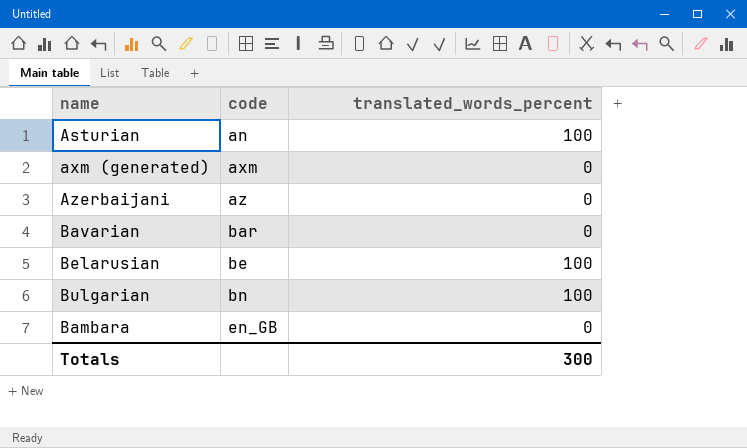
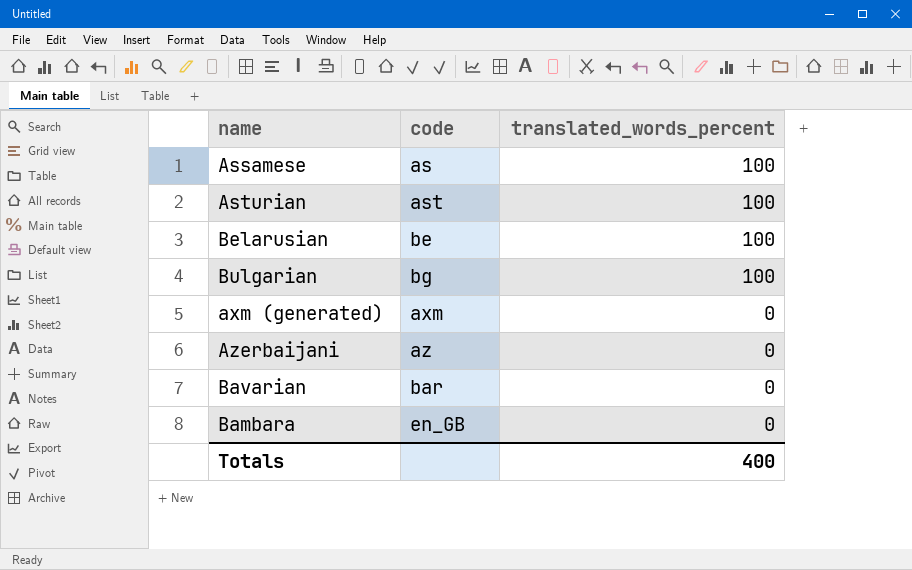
row order: code ascending -> translated_words_percent descending
row Assamese: none -> as | 100
Asturian | code: an -> ast
Bulgarian | code: bn -> bg
Totals | translated_words_percent: 300 -> 400

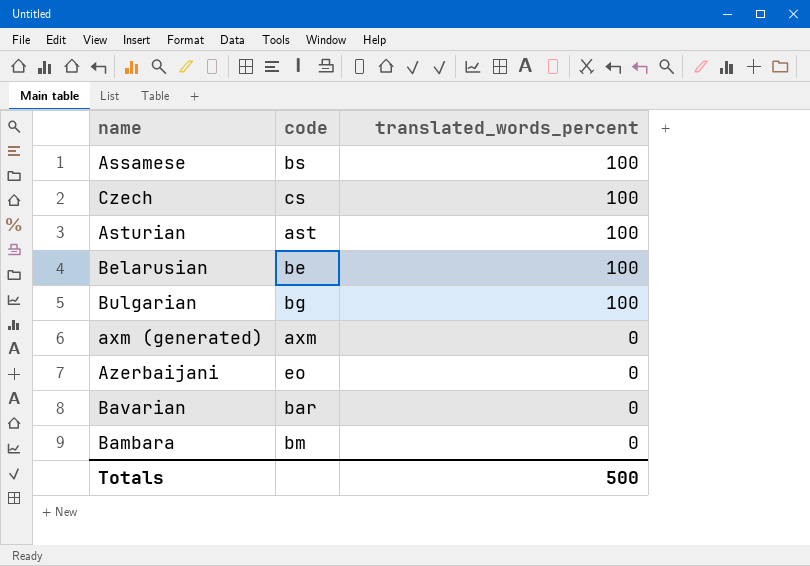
Assamese | code: as -> bs
row Czech: none -> cs | 100
Azerbaijani | code: az -> eo
Bambara | code: en_GB -> bm
Totals | translated_words_percent: 400 -> 500

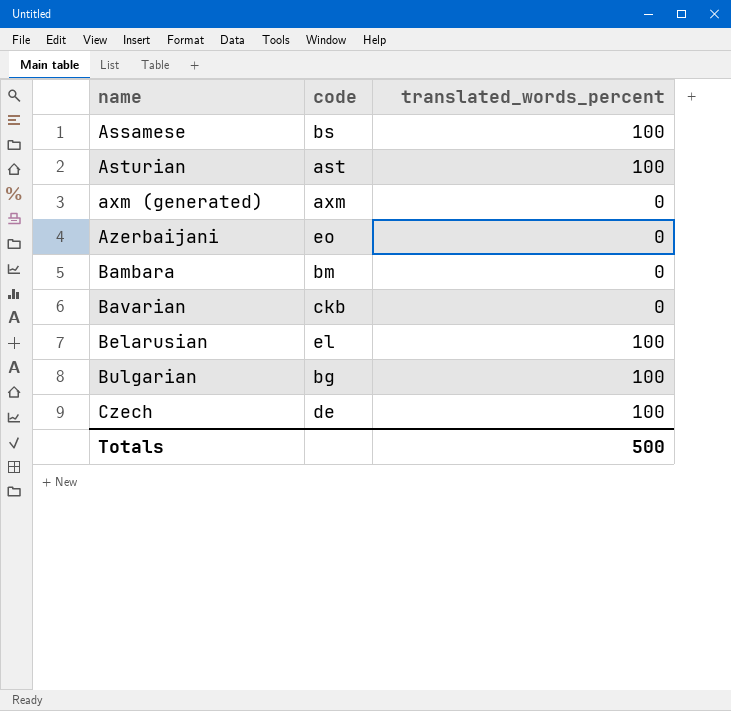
row order: translated_words_percent descending -> name ascending
Bavarian | code: bar -> ckb
Belarusian | code: be -> el
Czech | code: cs -> de

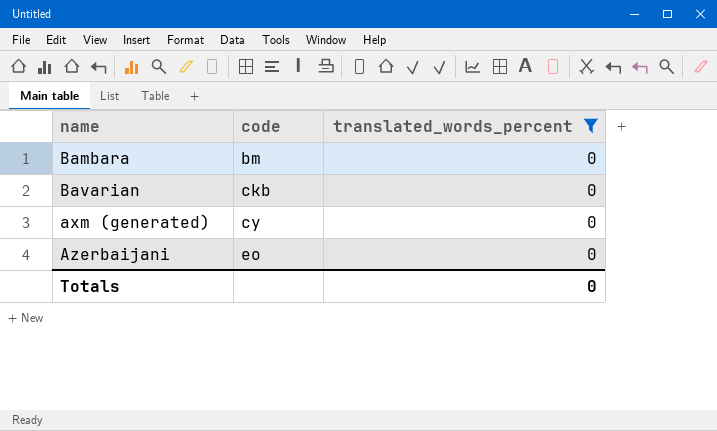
filter: none -> translated_words_percent = 0
row order: name ascending -> code ascending
axm (generated) | code: axm -> cy
Totals | translated_words_percent: 500 -> 0

